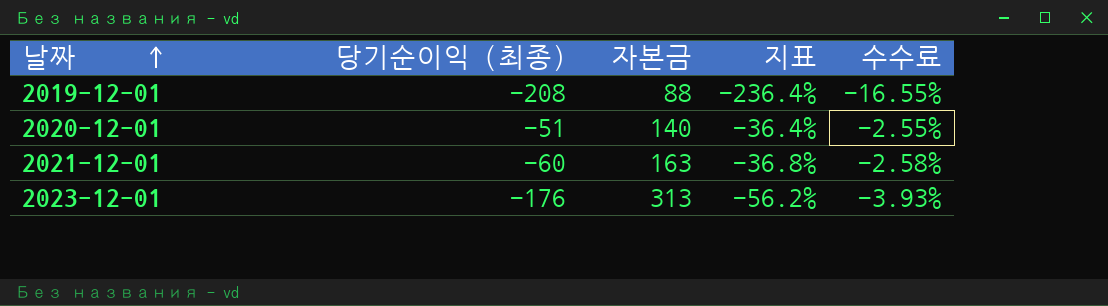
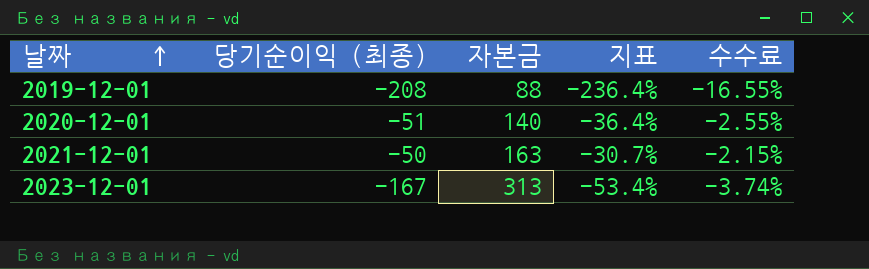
2021-12-01 | 당기순이익 (최종): -60 -> -50
2021-12-01 | 지표: -36.8% -> -30.7%
2021-12-01 | 수수료: -2.58% -> -2.15%
2023-12-01 | 당기순이익 (최종): -176 -> -167
2023-12-01 | 지표: -56.2% -> -53.4%
2023-12-01 | 수수료: -3.93% -> -3.74%

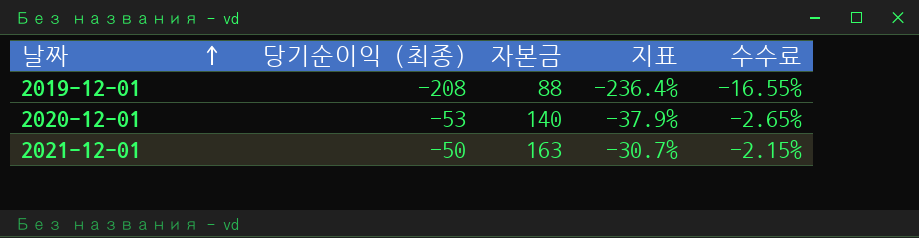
row 2023-12-01: -167 | 313 | -53.4% | -3.74% -> none
2020-12-01 | 당기순이익 (최종): -51 -> -53
2020-12-01 | 지표: -36.4% -> -37.9%
2020-12-01 | 수수료: -2.55% -> -2.65%

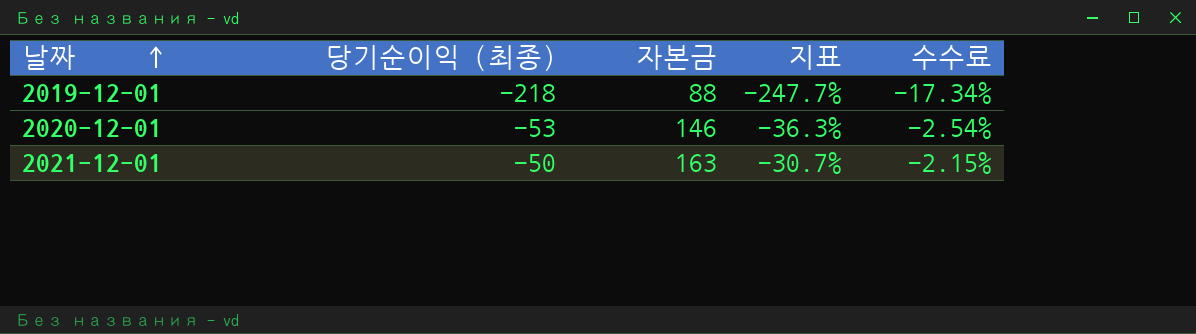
2019-12-01 | 당기순이익 (최종): -208 -> -218
2019-12-01 | 지표: -236.4% -> -247.7%
2019-12-01 | 수수료: -16.55% -> -17.34%
2020-12-01 | 자본금: 140 -> 146
2020-12-01 | 지표: -37.9% -> -36.3%
2020-12-01 | 수수료: -2.65% -> -2.54%

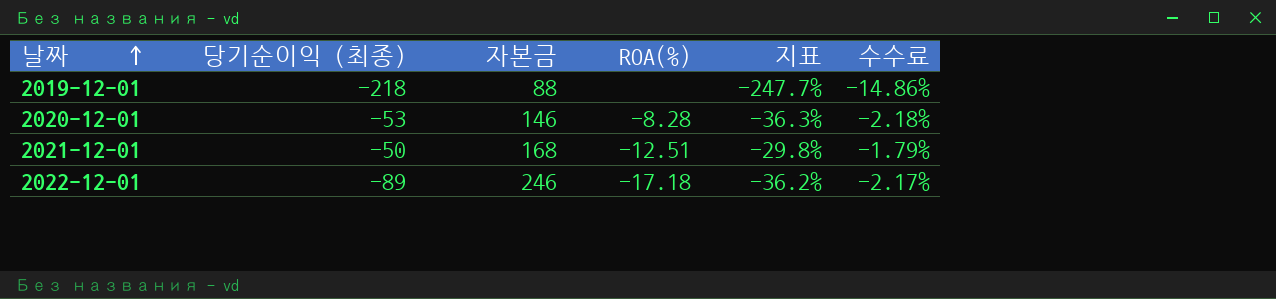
column ROA(%) | position: none -> 4
column 수수료 | formula: [지표] * 0.07 -> [지표] * 0.06
2021-12-01 | 자본금: 163 -> 168
2021-12-01 | 지표: -30.7% -> -29.8%
row 2022-12-01: none -> -89 | 246 | -17.18 | -36.2% | -2.17%

